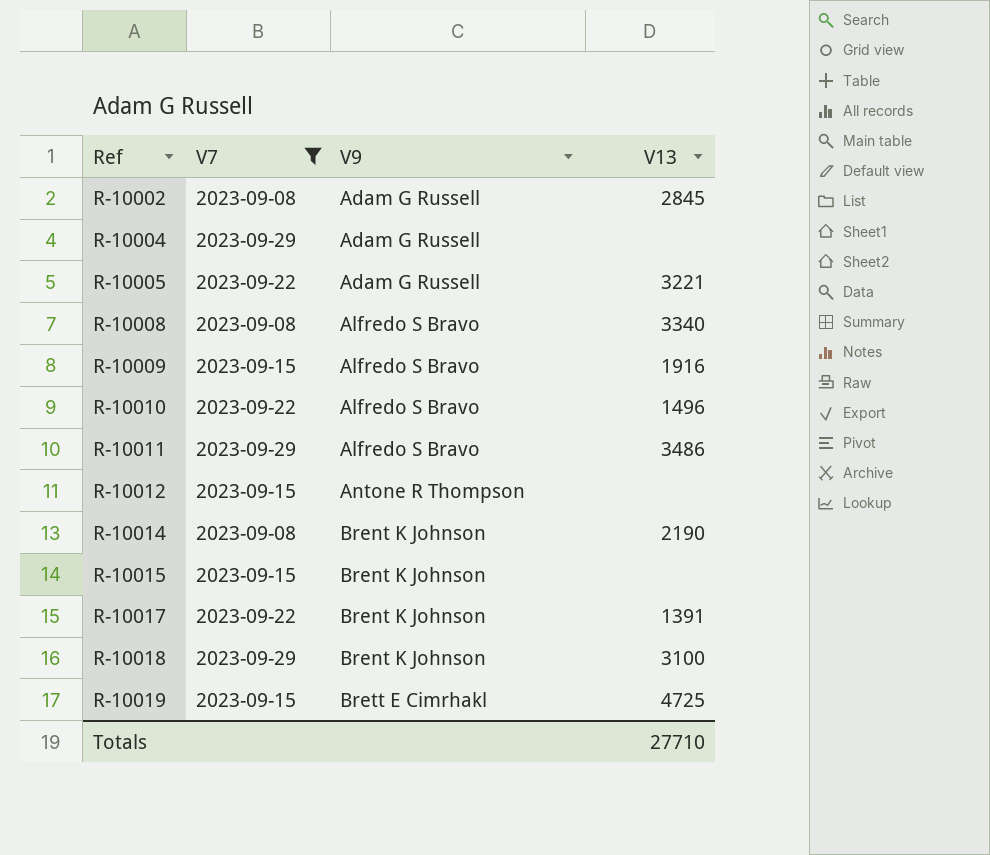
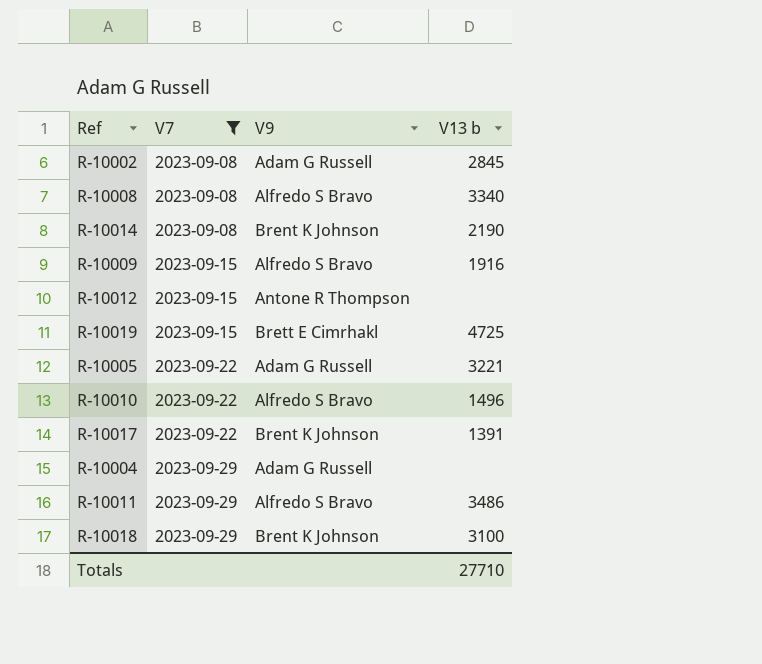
row order: Ref ascending -> V7 ascending
column name: V13 -> V13 b
row R-10015: 2023-09-15 | Brent K Johnson | none -> none

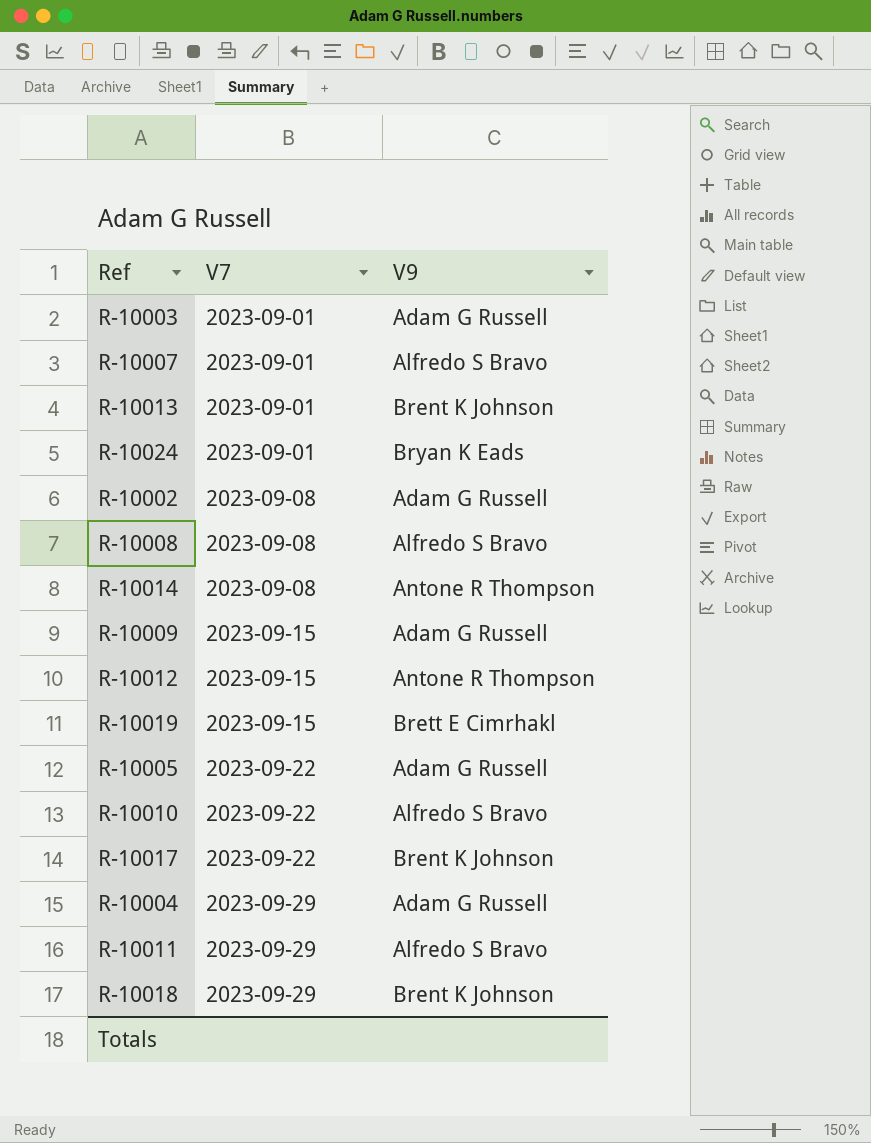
filter: V7 != 2023-09-01 -> none
column V13 b | position: 4 -> none
R-10014 | V9: Brent K Johnson -> Antone R Thompson
R-10009 | V9: Alfredo S Bravo -> Adam G Russell

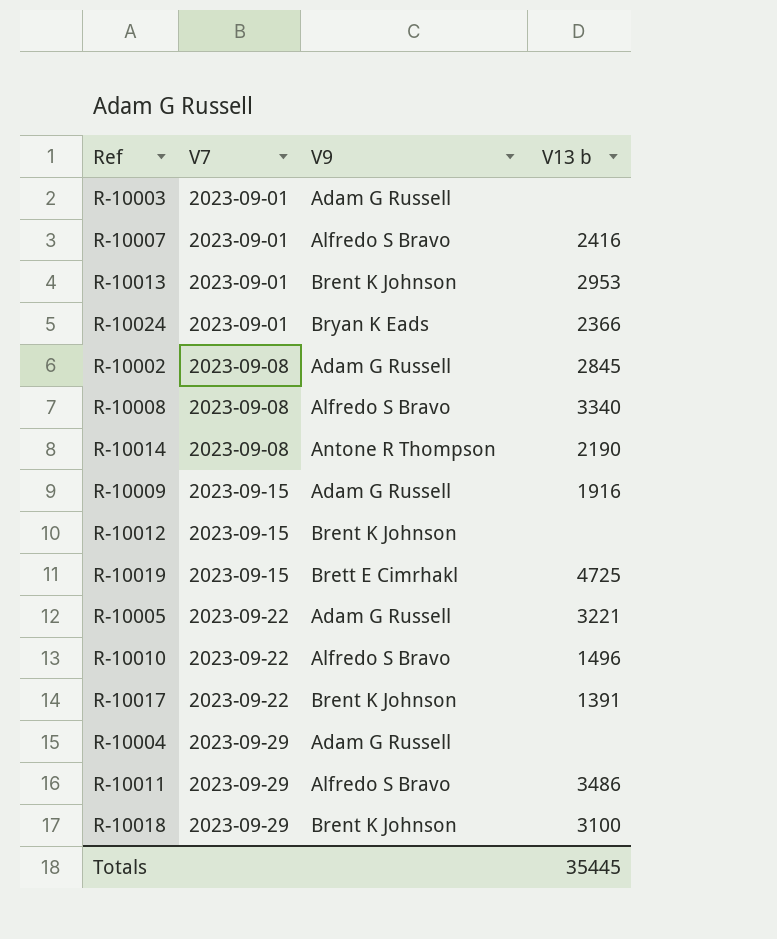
column V13 b | position: none -> 4
R-10012 | V9: Antone R Thompson -> Brent K Johnson

